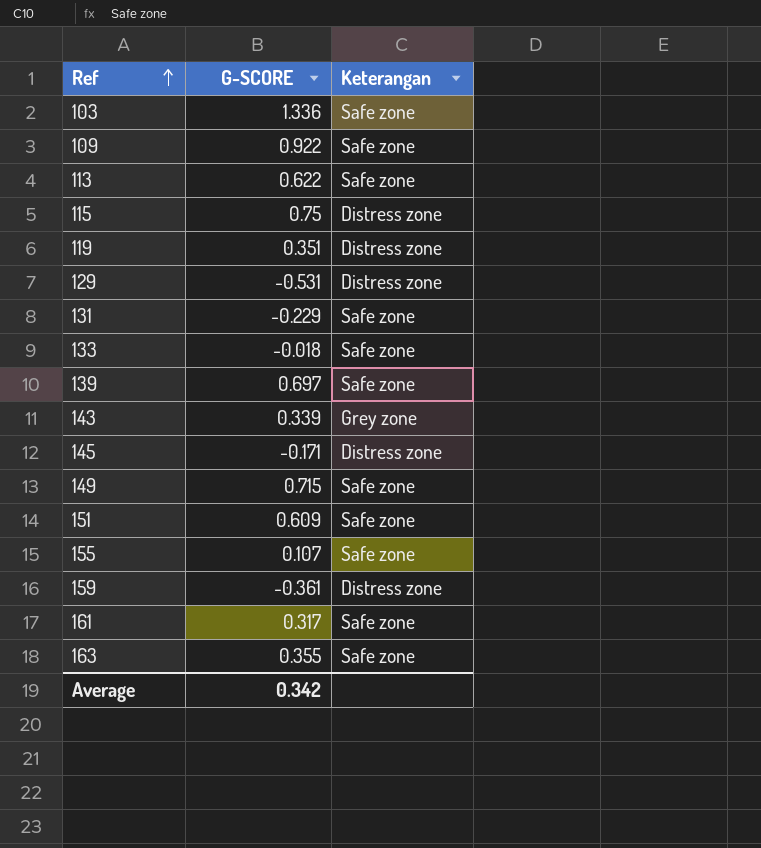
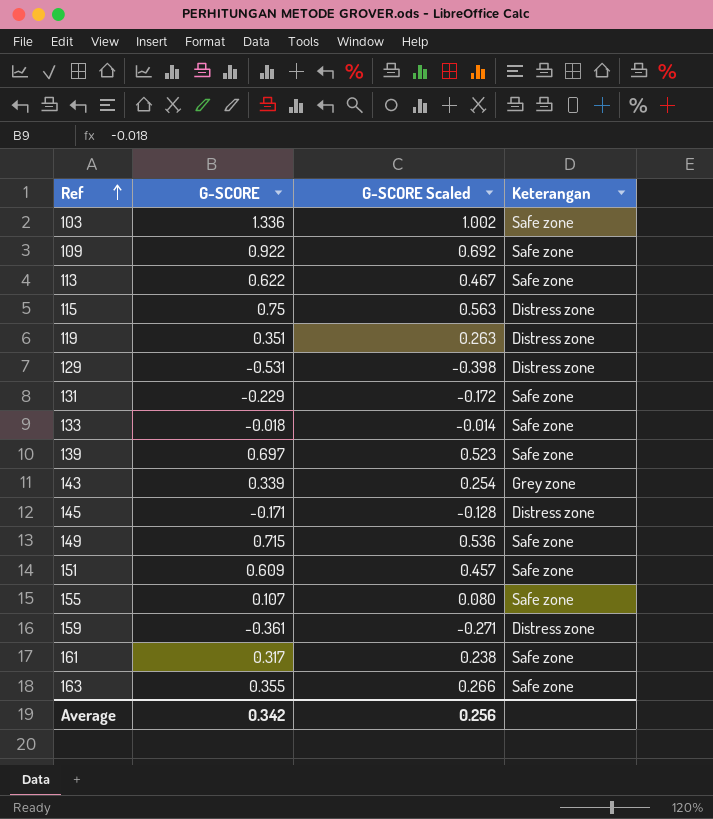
column G-SCORE Scaled | formula: none -> [G-SCORE] * 0.75

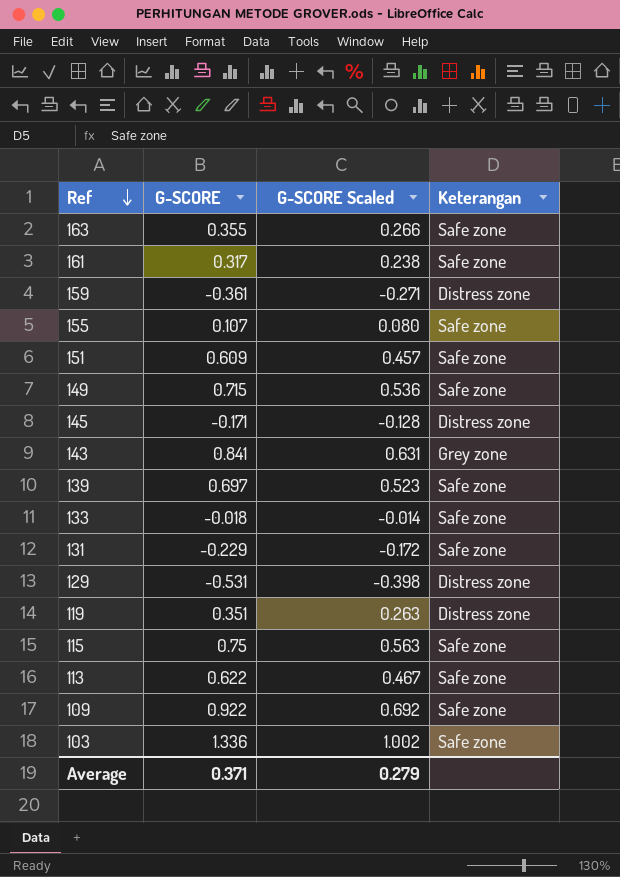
row order: Ref ascending -> Ref descending
143 | G-SCORE: 0.339 -> 0.841
143 | G-SCORE Scaled: 0.254 -> 0.631
115 | Keterangan: Distress zone -> Safe zone
Average | G-SCORE: 0.342 -> 0.371
Average | G-SCORE Scaled: 0.256 -> 0.279

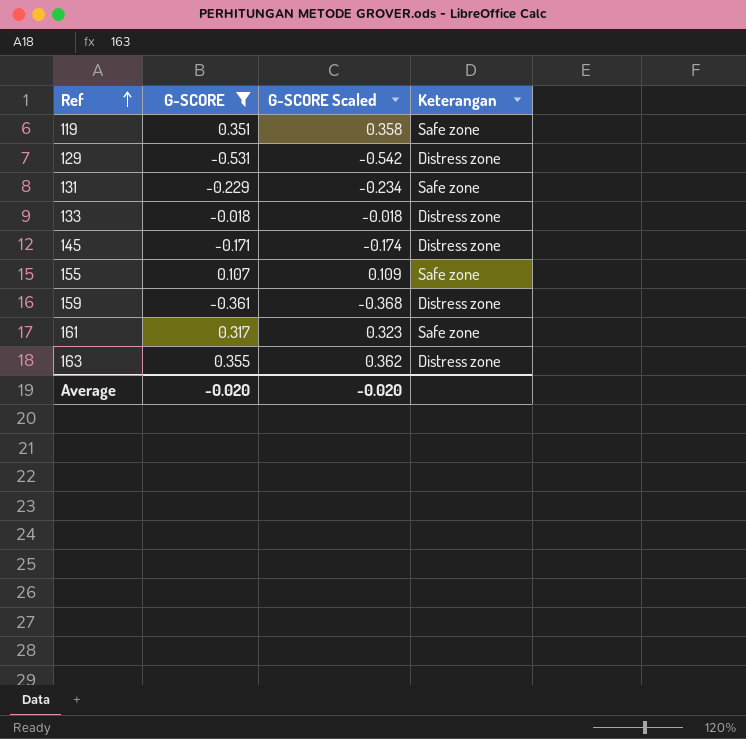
filter: none -> G-SCORE <= 0.355
row order: Ref descending -> Ref ascending
column G-SCORE Scaled | formula: [G-SCORE] * 0.75 -> [G-SCORE] * 1.02
119 | Keterangan: Distress zone -> Safe zone
133 | Keterangan: Safe zone -> Distress zone
163 | Keterangan: Safe zone -> Distress zone
Average | G-SCORE: 0.371 -> -0.020
Average | G-SCORE Scaled: 0.279 -> -0.020

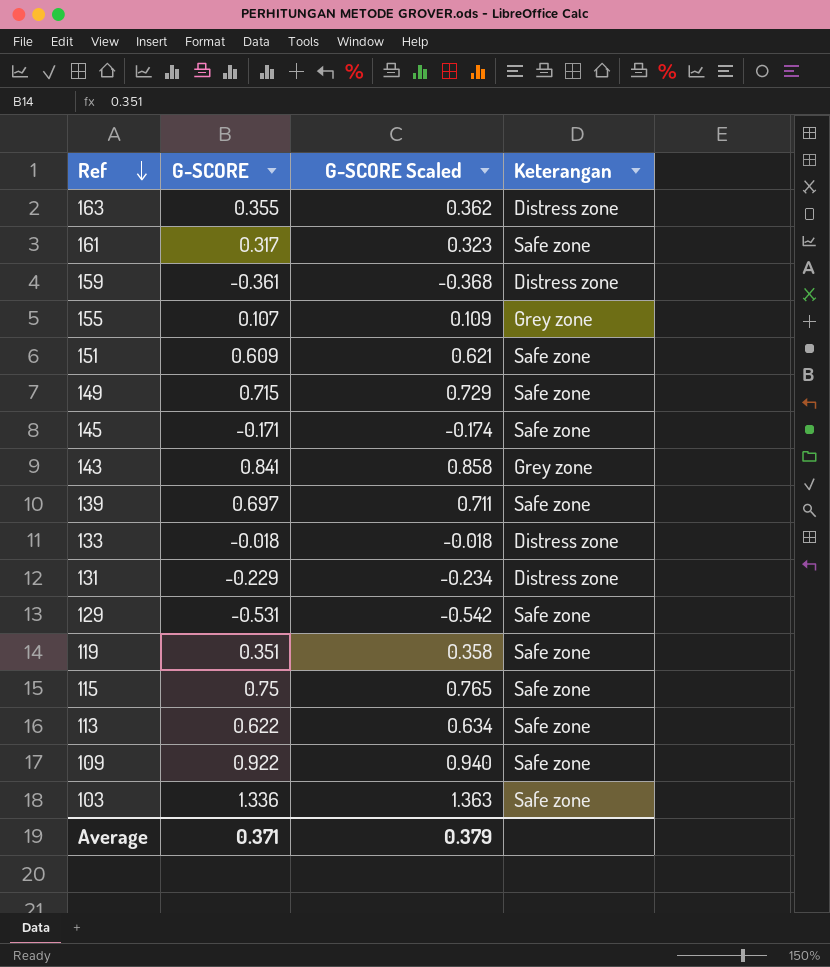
filter: G-SCORE <= 0.355 -> none
row order: Ref ascending -> Ref descending
155 | Keterangan: Safe zone -> Grey zone
145 | Keterangan: Distress zone -> Safe zone
131 | Keterangan: Safe zone -> Distress zone
129 | Keterangan: Distress zone -> Safe zone
Average | G-SCORE: -0.020 -> 0.371
Average | G-SCORE Scaled: -0.020 -> 0.379

